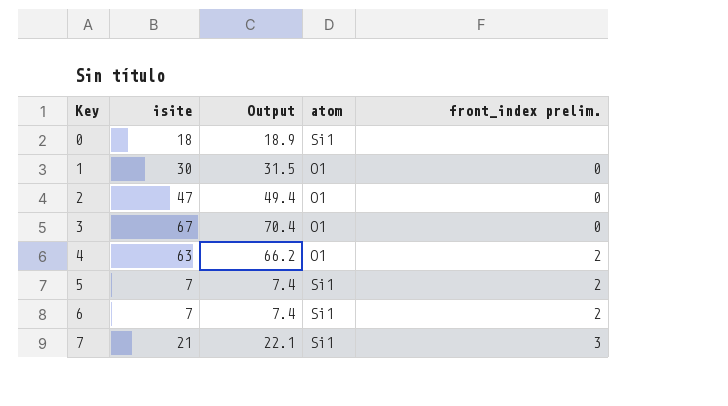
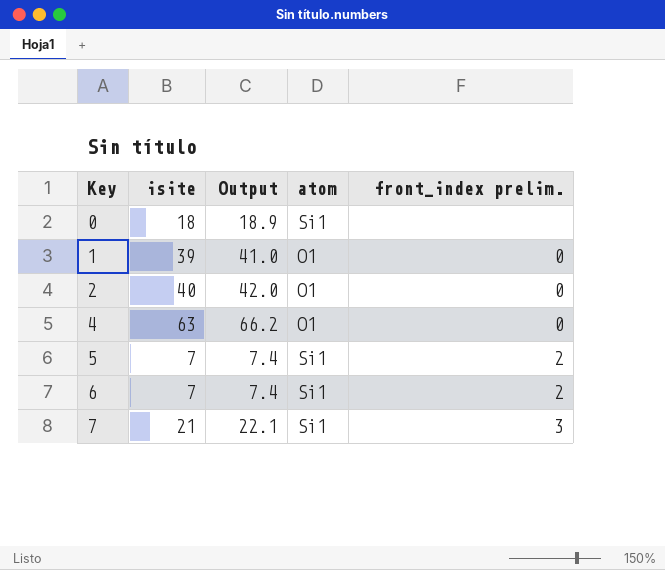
row 3: 67 | 70.4 | O1 | 0 -> none
1 | isite: 30 -> 39
1 | Output: 31.5 -> 41.0
2 | isite: 47 -> 40
2 | Output: 49.4 -> 42.0
4 | front_index prelim.: 2 -> 0

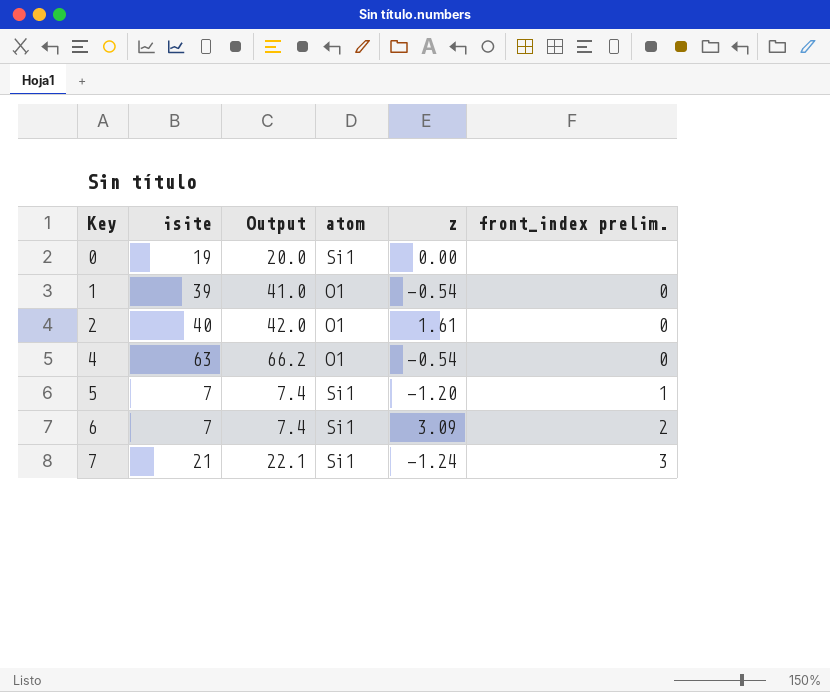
column z | position: none -> 5
0 | isite: 18 -> 19
0 | Output: 18.9 -> 20.0
5 | front_index prelim.: 2 -> 1

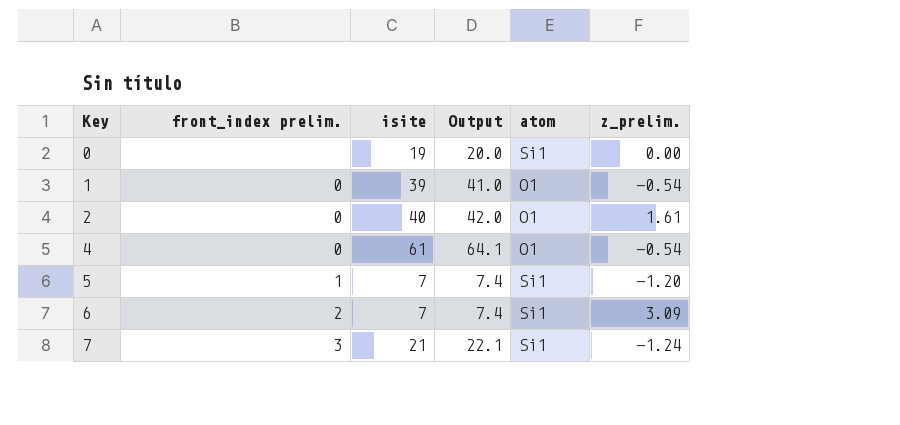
column front_index prelim. | position: 6 -> 2
column name: z -> z_prelim.
4 | isite: 63 -> 61
4 | Output: 66.2 -> 64.1

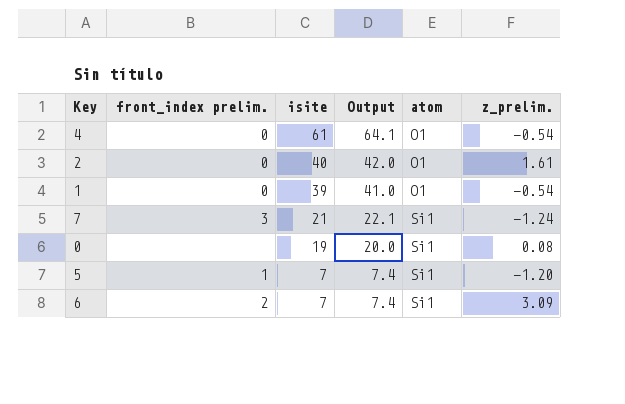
row order: Key ascending -> isite descending
0 | z_prelim.: 0.00 -> 0.08

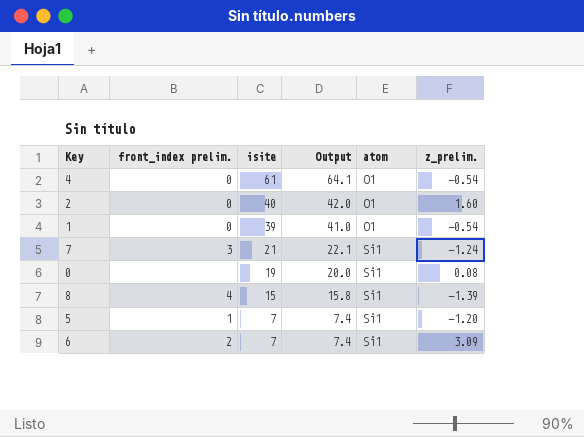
2 | z_prelim.: 1.61 -> 1.60
row 8: none -> 4 | 15 | 15.8 | Si1 | -1.39

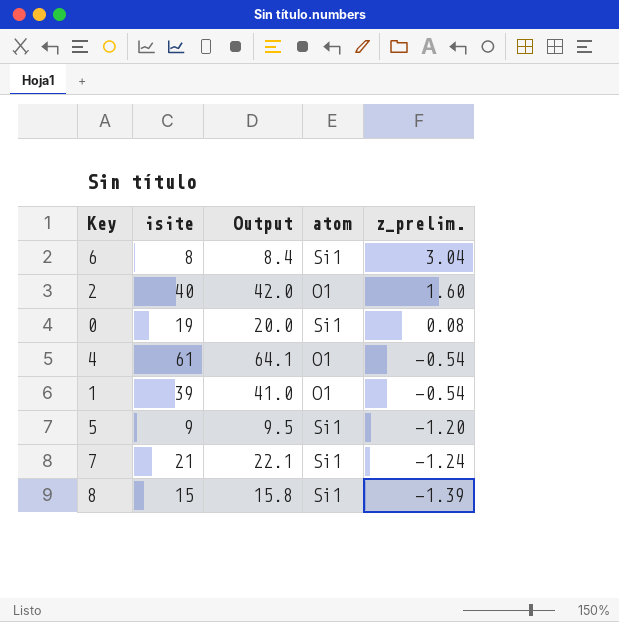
row order: isite descending -> z_prelim. descending
column front_index prelim. | position: 2 -> none
6 | isite: 7 -> 8
6 | Output: 7.4 -> 8.4
6 | z_prelim.: 3.09 -> 3.04
5 | isite: 7 -> 9
5 | Output: 7.4 -> 9.5

